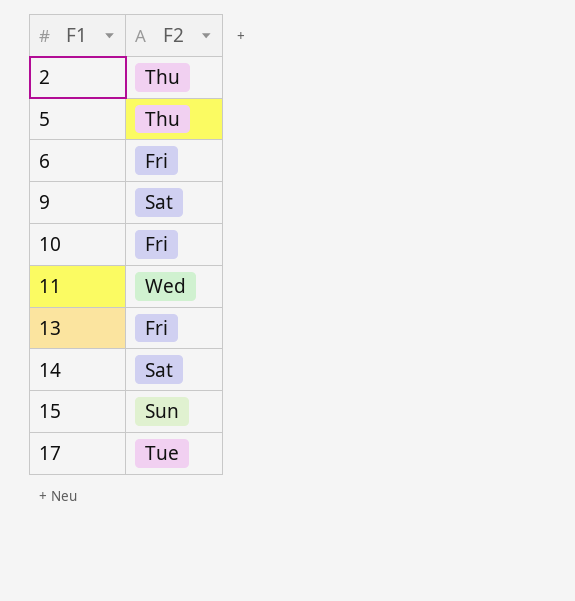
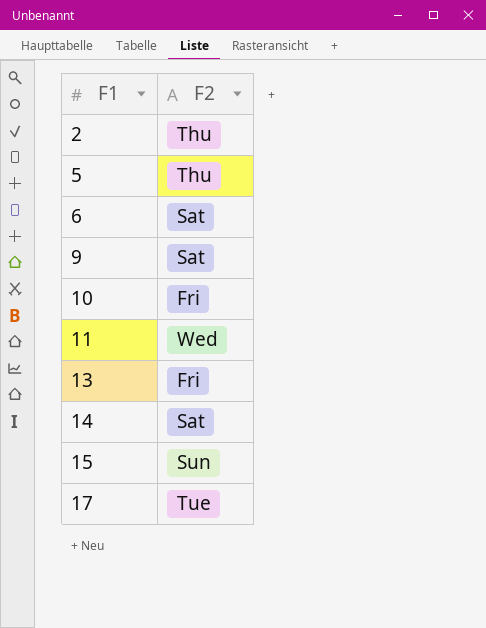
6 | F2: Fri -> Sat

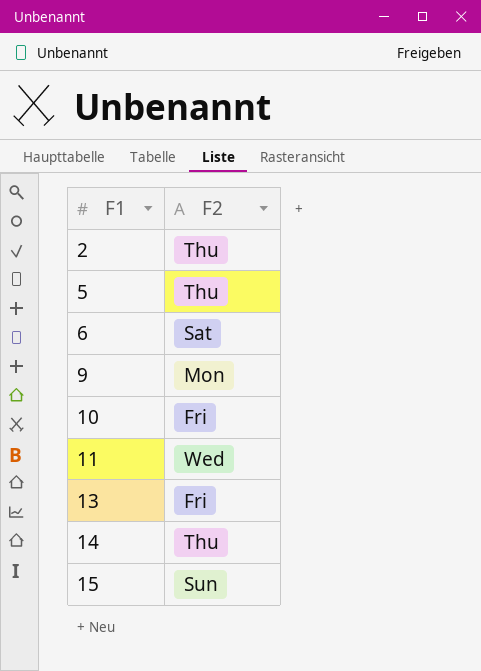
row 17: Tue -> none
9 | F2: Sat -> Mon
14 | F2: Sat -> Thu

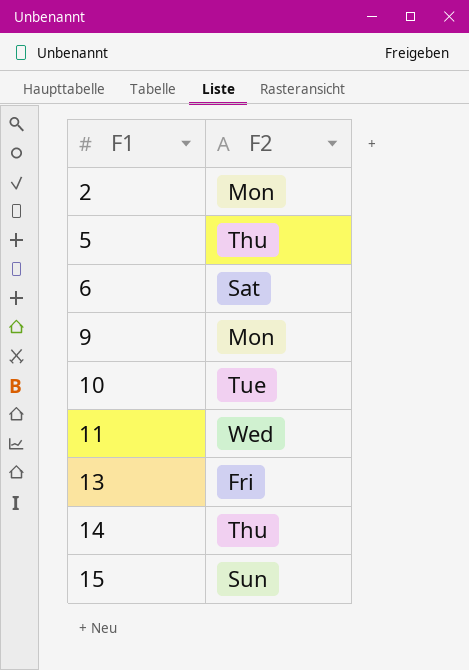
2 | F2: Thu -> Mon
10 | F2: Fri -> Tue

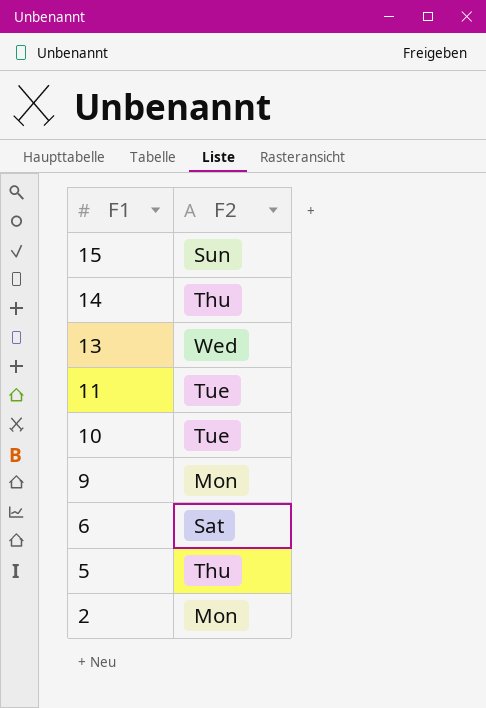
row order: F1 ascending -> F1 descending
13 | F2: Fri -> Wed
11 | F2: Wed -> Tue

